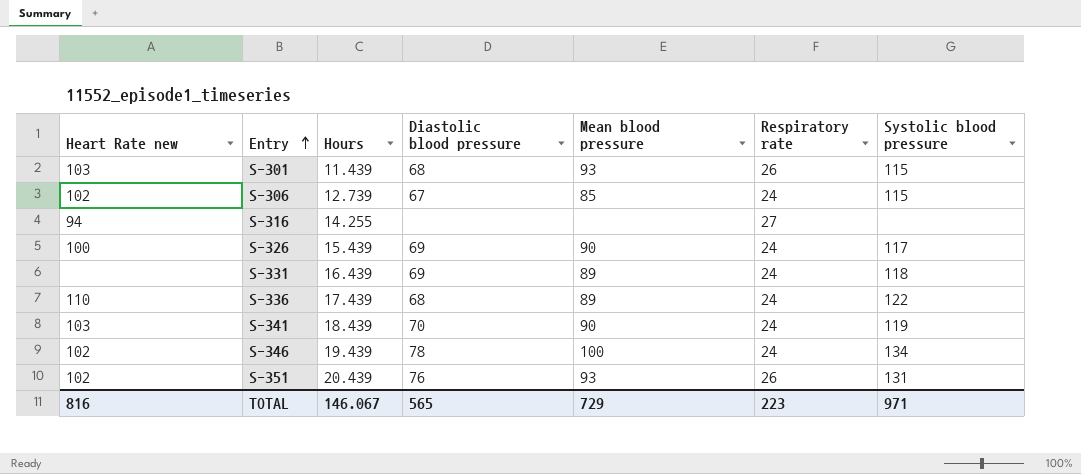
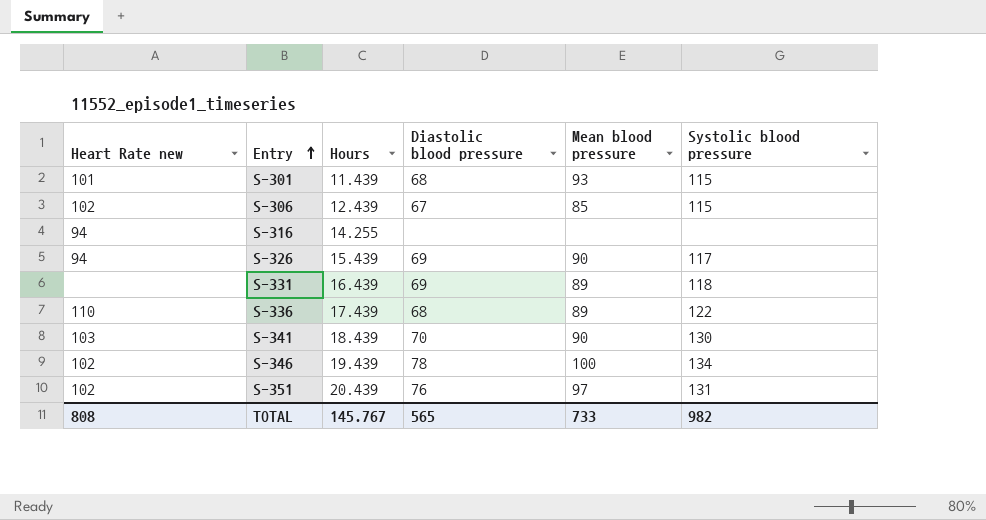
column Respiratory rate | position: 6 -> none
S-301 | Heart Rate new: 103 -> 101
S-306 | Hours: 12.739 -> 12.439
S-326 | Heart Rate new: 100 -> 94
S-341 | Systolic blood pressure: 119 -> 130
S-351 | Mean blood pressure: 93 -> 97
TOTAL | Heart Rate new: 816 -> 808
TOTAL | Hours: 146.067 -> 145.767
TOTAL | Mean blood pressure: 729 -> 733
TOTAL | Systolic blood pressure: 971 -> 982

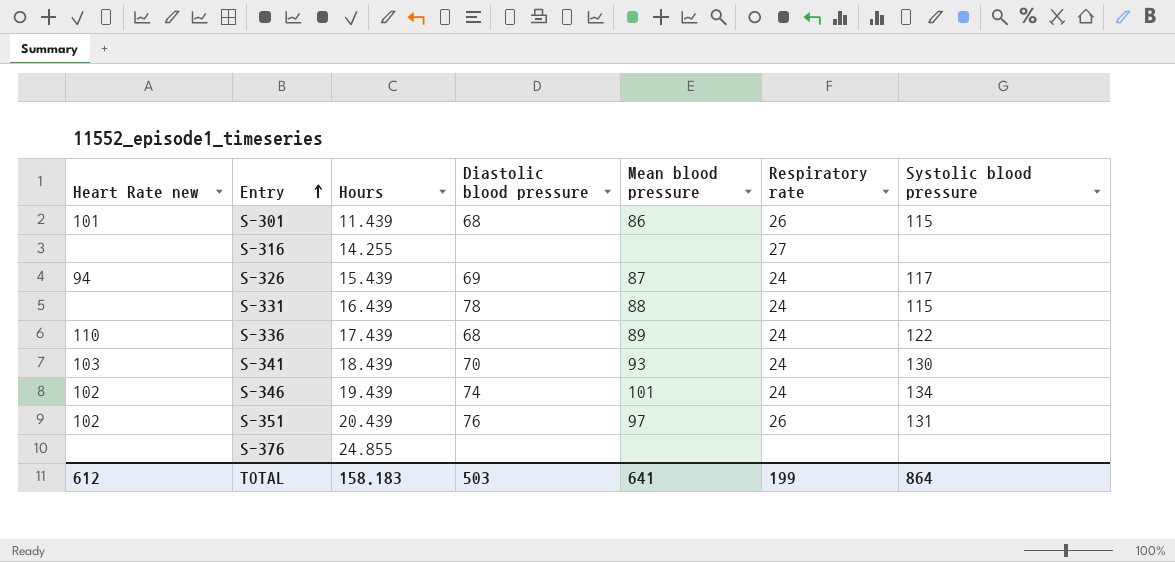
column Respiratory rate | position: none -> 6
row S-306: 102 | 12.439 | 67 | 85 | 115 -> none
S-301 | Mean blood pressure: 93 -> 86
S-316 | Heart Rate new: 94 -> none
S-326 | Mean blood pressure: 90 -> 87
S-331 | Diastolic blood pressure: 69 -> 78
S-331 | Mean blood pressure: 89 -> 88
S-331 | Systolic blood pressure: 118 -> 115
S-341 | Mean blood pressure: 90 -> 93
S-346 | Diastolic blood pressure: 78 -> 74
S-346 | Mean blood pressure: 100 -> 101
row S-376: none -> none | 24.855 | none | none | none | none
TOTAL | Heart Rate new: 808 -> 612
TOTAL | Hours: 145.767 -> 158.183
TOTAL | Diastolic blood pressure: 565 -> 503
TOTAL | Mean blood pressure: 733 -> 641
TOTAL | Systolic blood pressure: 982 -> 864

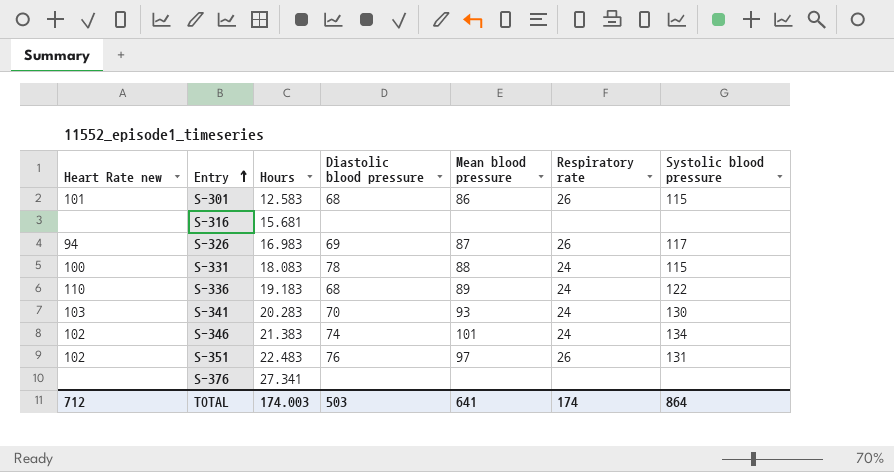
S-301 | Hours: 11.439 -> 12.583
S-316 | Hours: 14.255 -> 15.681
S-316 | Respiratory rate: 27 -> none
S-326 | Hours: 15.439 -> 16.983
S-326 | Respiratory rate: 24 -> 26
S-331 | Heart Rate new: none -> 100
S-331 | Hours: 16.439 -> 18.083
S-336 | Hours: 17.439 -> 19.183
S-341 | Hours: 18.439 -> 20.283
S-346 | Hours: 19.439 -> 21.383
S-351 | Hours: 20.439 -> 22.483
S-376 | Hours: 24.855 -> 27.341
TOTAL | Heart Rate new: 612 -> 712
TOTAL | Hours: 158.183 -> 174.003
TOTAL | Respiratory rate: 199 -> 174

